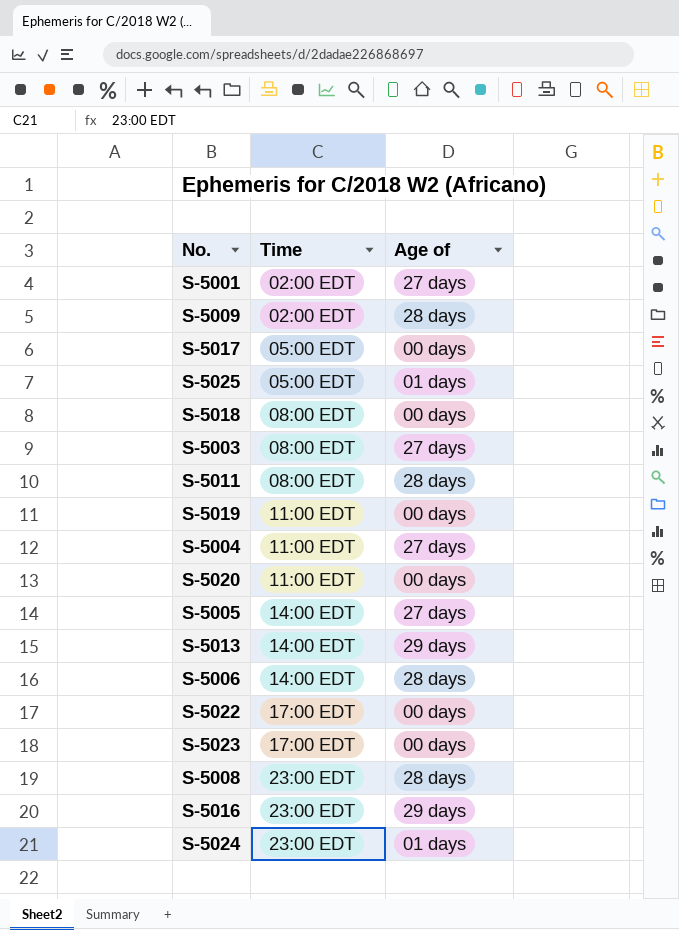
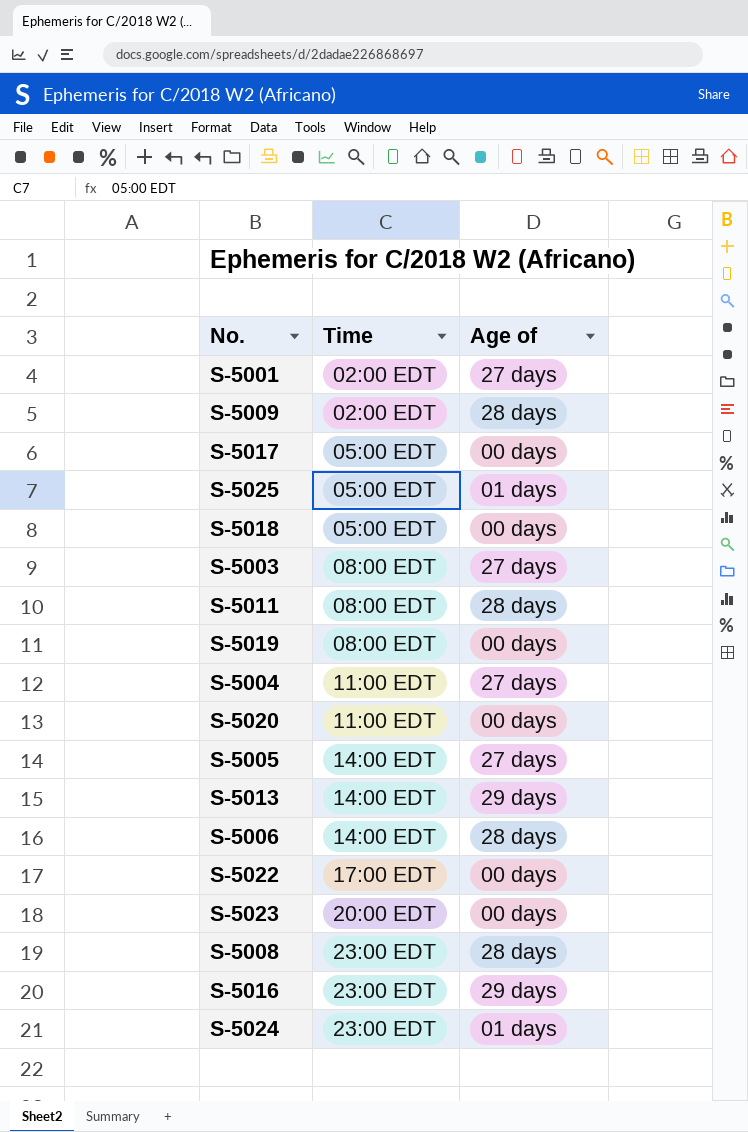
S-5018 | Time: 08:00 EDT -> 05:00 EDT
S-5019 | Time: 11:00 EDT -> 08:00 EDT
S-5023 | Time: 17:00 EDT -> 20:00 EDT

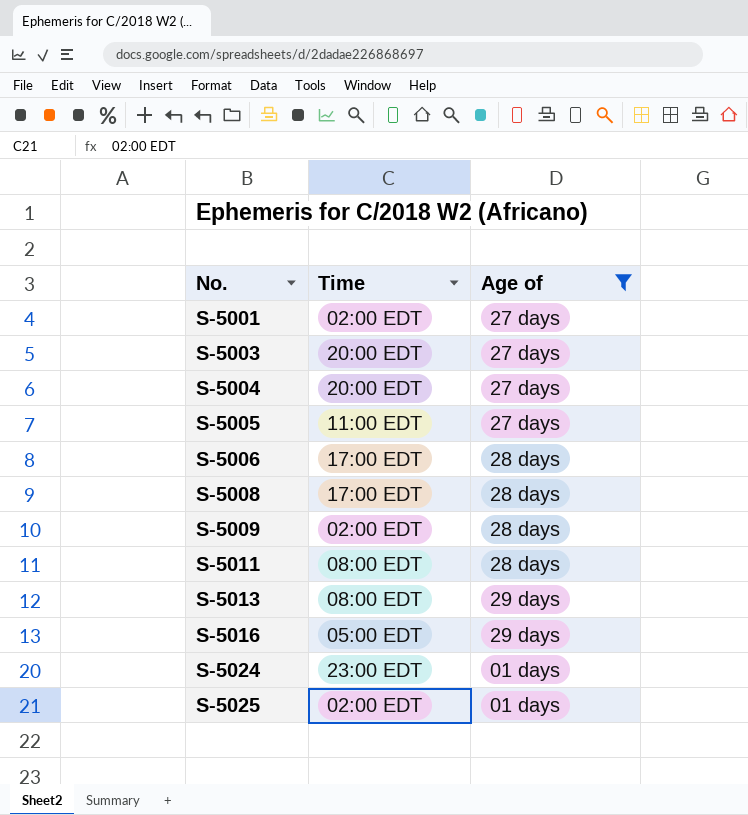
filter: none -> Age of != 00 days
row order: Time ascending -> No. ascending
S-5003 | Time: 08:00 EDT -> 20:00 EDT
S-5004 | Time: 11:00 EDT -> 20:00 EDT
S-5005 | Time: 14:00 EDT -> 11:00 EDT
S-5006 | Time: 14:00 EDT -> 17:00 EDT
S-5008 | Time: 23:00 EDT -> 17:00 EDT
S-5013 | Time: 14:00 EDT -> 08:00 EDT
S-5016 | Time: 23:00 EDT -> 05:00 EDT
S-5025 | Time: 05:00 EDT -> 02:00 EDT

